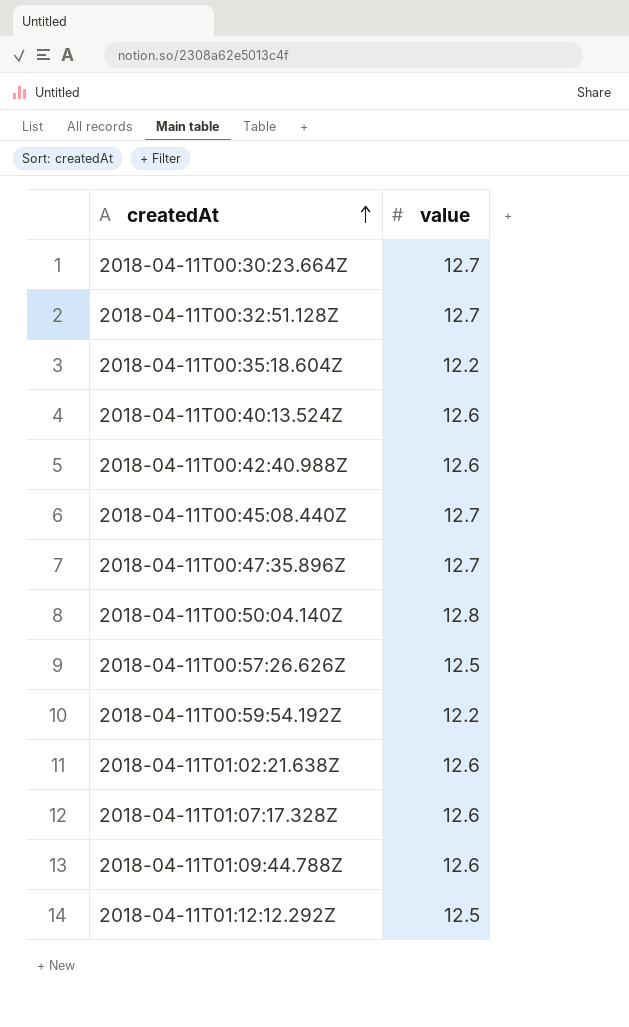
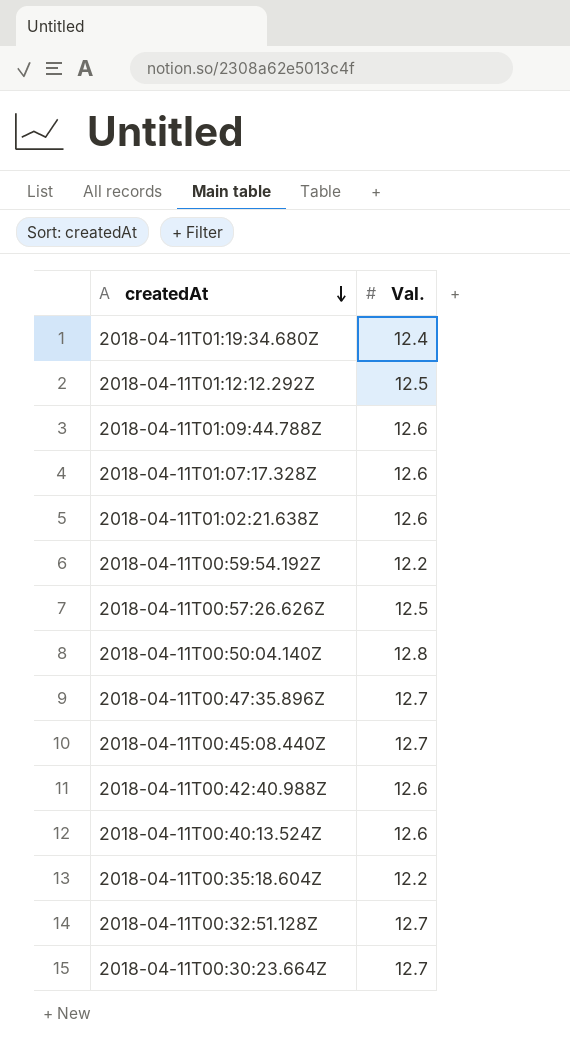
row order: createdAt ascending -> createdAt descending
column name: value -> Val.
row 2018-04-11T01:19:34.680Z: none -> 12.4

